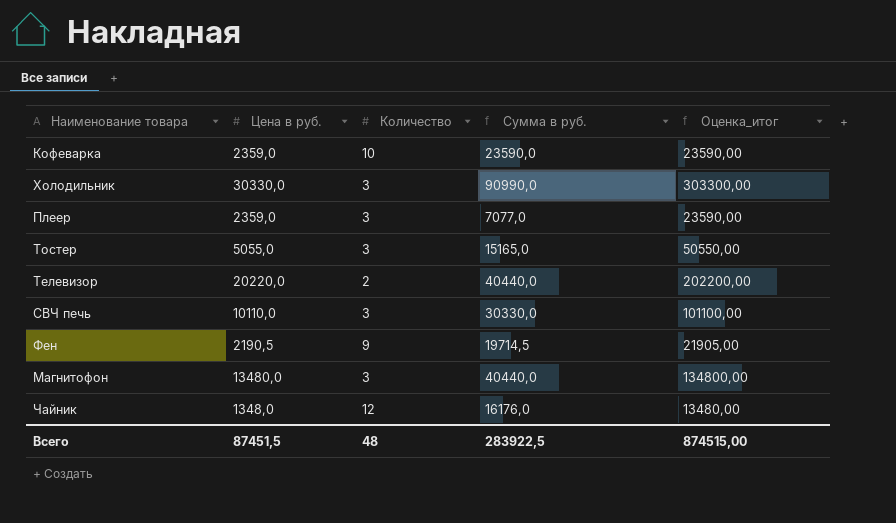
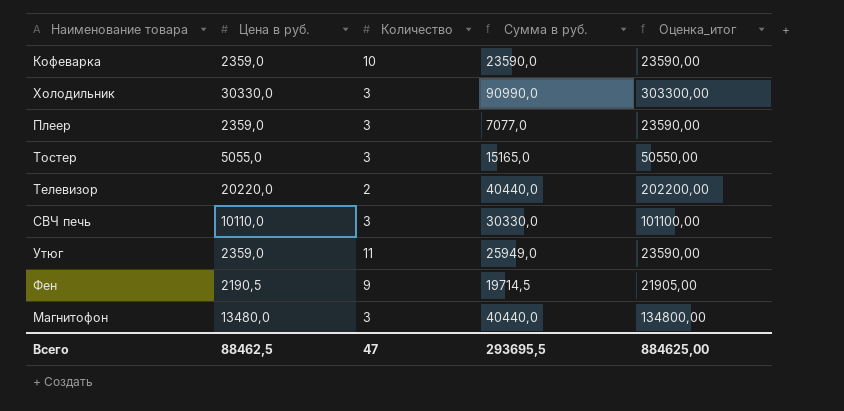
row Чайник: 1348,0 | 12 | 16176,0 | 13480,00 -> none
row Утюг: none -> 2359,0 | 11 | 25949,0 | 23590,00
Всего | Цена в руб.: 87451,5 -> 88462,5
Всего | Количество: 48 -> 47
Всего | Сумма в руб.: 283922,5 -> 293695,5
Всего | Оценка_итог: 874515,00 -> 884625,00

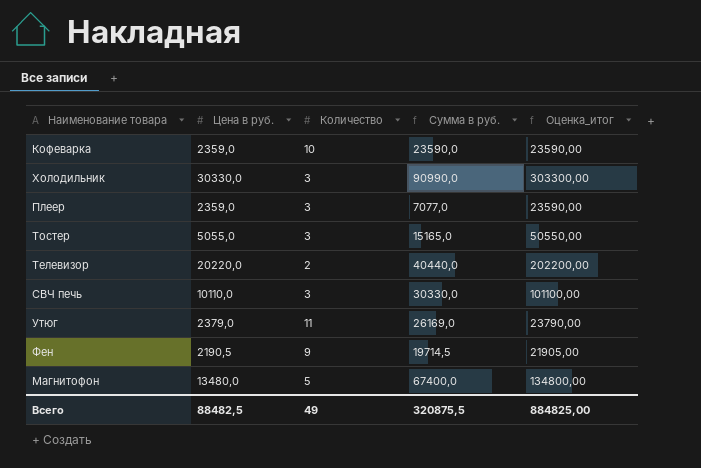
Утюг | Цена в руб.: 2359,0 -> 2379,0
Утюг | Сумма в руб.: 25949,0 -> 26169,0
Утюг | Оценка_итог: 23590,00 -> 23790,00
Магнитофон | Количество: 3 -> 5
Магнитофон | Сумма в руб.: 40440,0 -> 67400,0
Всего | Цена в руб.: 88462,5 -> 88482,5
Всего | Количество: 47 -> 49
Всего | Сумма в руб.: 293695,5 -> 320875,5
Всего | Оценка_итог: 884625,00 -> 884825,00

